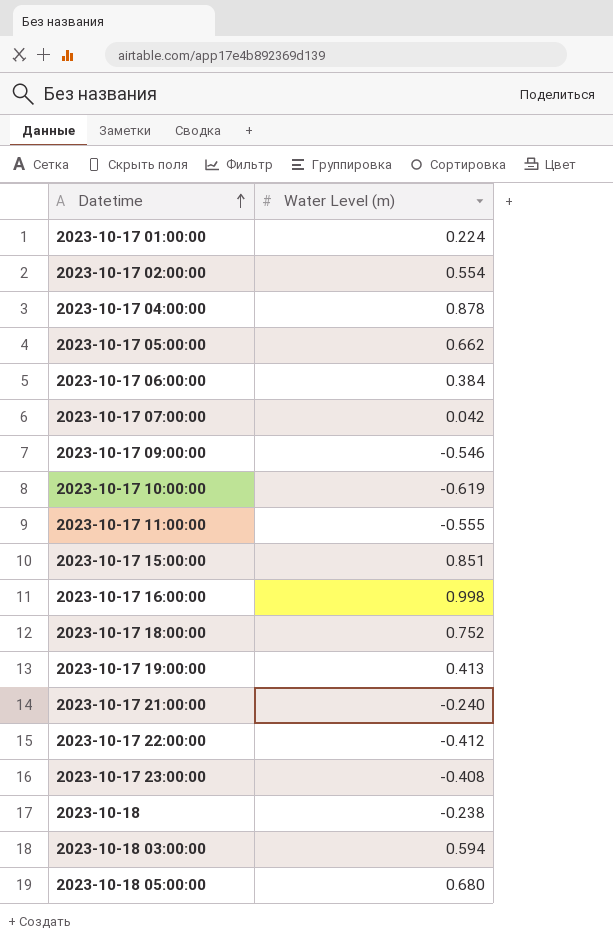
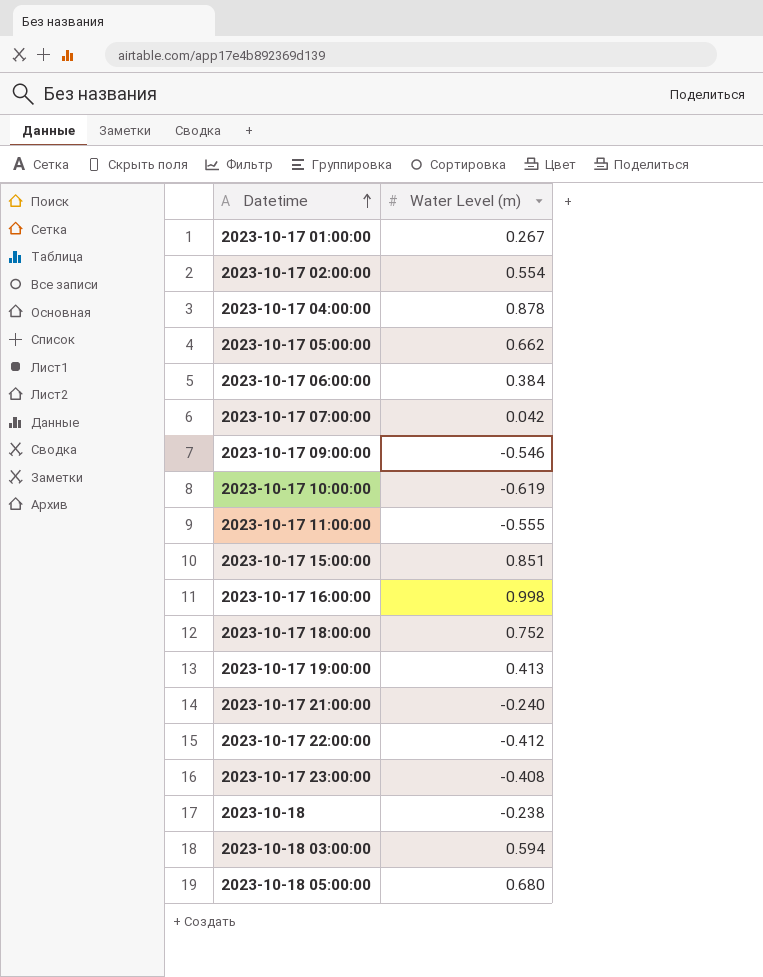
2023-10-17 01:00:00 | Water Level (m): 0.224 -> 0.267

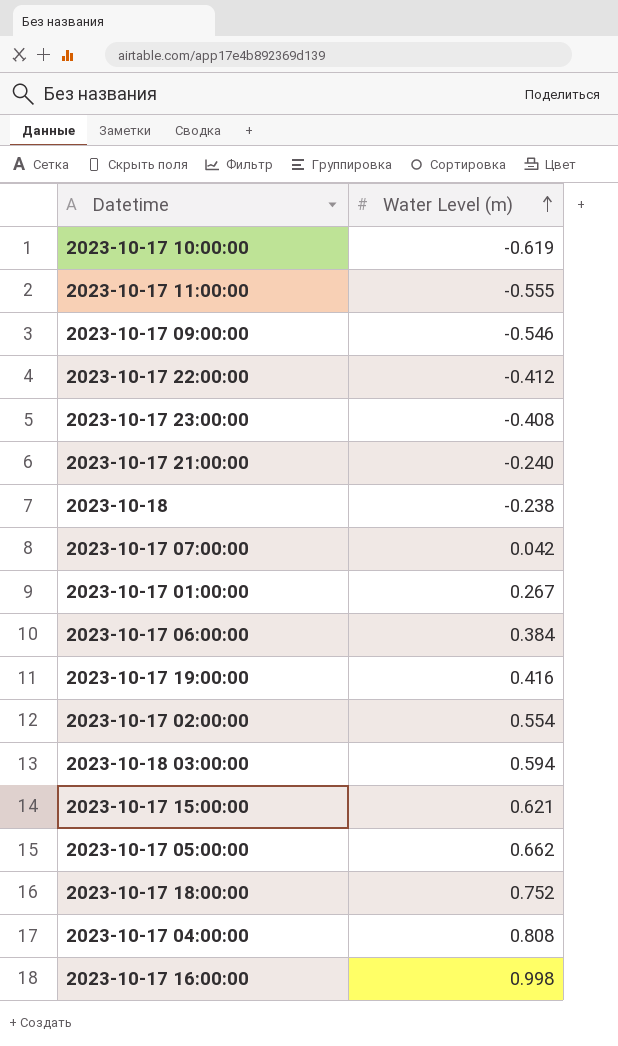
row order: Datetime ascending -> Water Level (m) ascending
row 2023-10-18 05:00:00: 0.680 -> none
2023-10-17 19:00:00 | Water Level (m): 0.413 -> 0.416
2023-10-17 15:00:00 | Water Level (m): 0.851 -> 0.621
2023-10-17 04:00:00 | Water Level (m): 0.878 -> 0.808

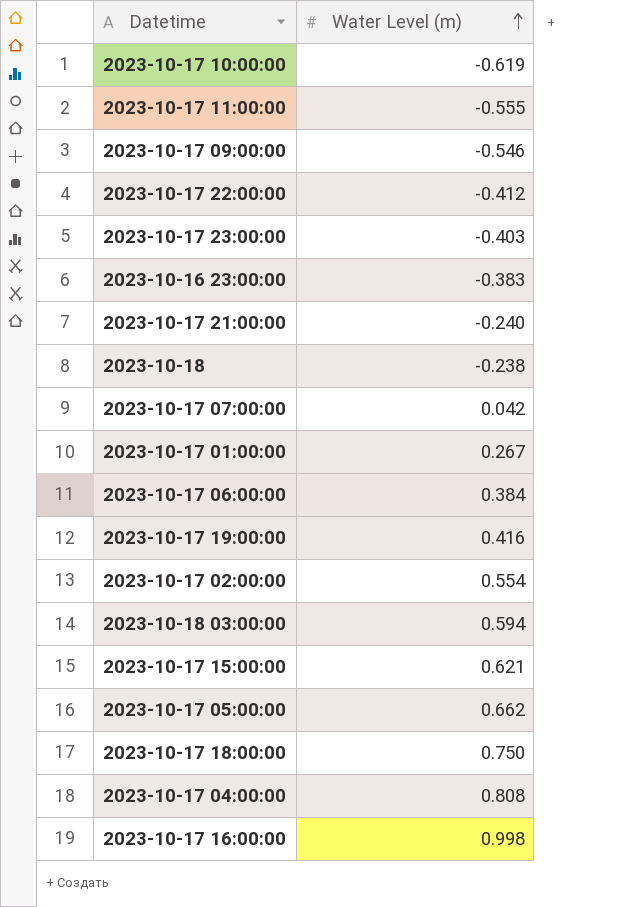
2023-10-17 23:00:00 | Water Level (m): -0.408 -> -0.403
row 2023-10-16 23:00:00: none -> -0.383
2023-10-17 18:00:00 | Water Level (m): 0.752 -> 0.750

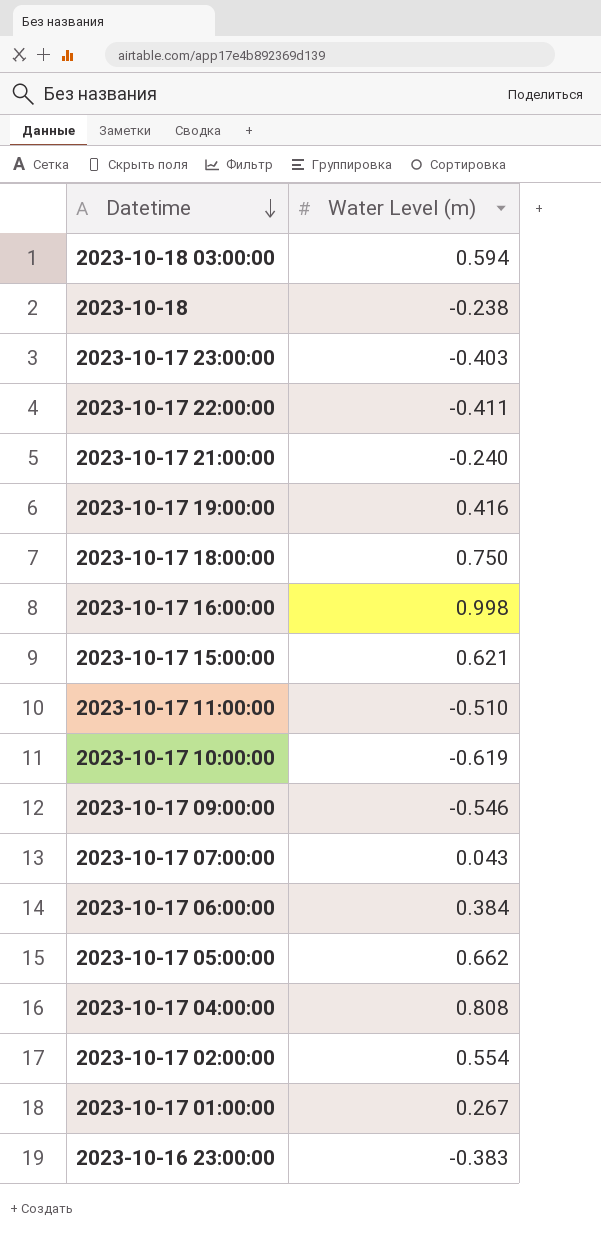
row order: Water Level (m) ascending -> Datetime descending
2023-10-17 22:00:00 | Water Level (m): -0.412 -> -0.411
2023-10-17 11:00:00 | Water Level (m): -0.555 -> -0.510
2023-10-17 07:00:00 | Water Level (m): 0.042 -> 0.043

